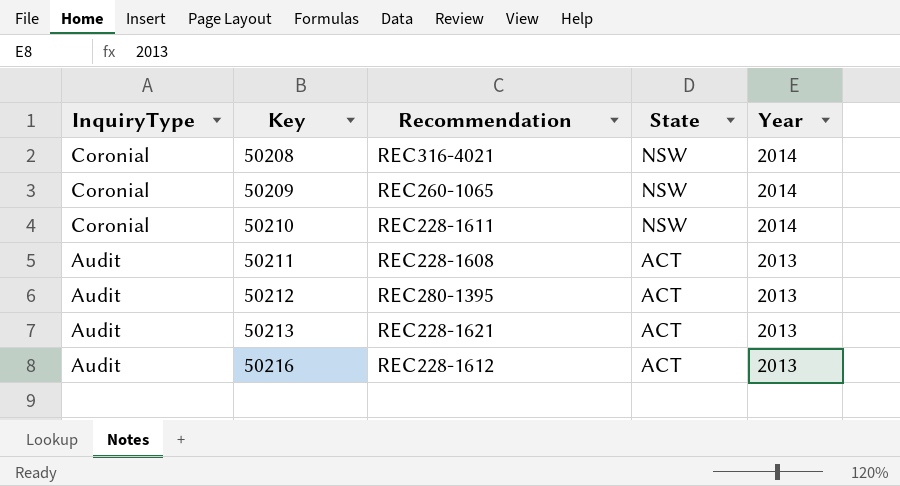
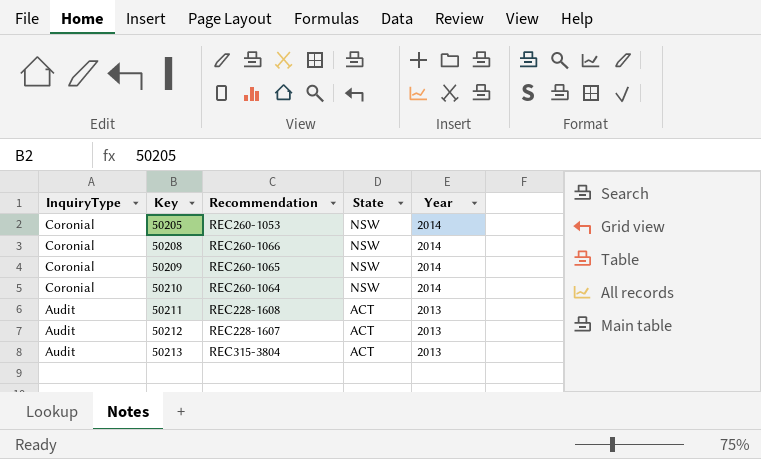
row 50216: Audit | REC228-1612 | ACT | 2013 -> none
row 50205: none -> Coronial | REC260-1053 | NSW | 2014
50208 | Recommendation: REC316-4021 -> REC260-1066
50210 | Recommendation: REC228-1611 -> REC260-1064
50212 | Recommendation: REC280-1395 -> REC228-1607
50213 | Recommendation: REC228-1621 -> REC315-3804

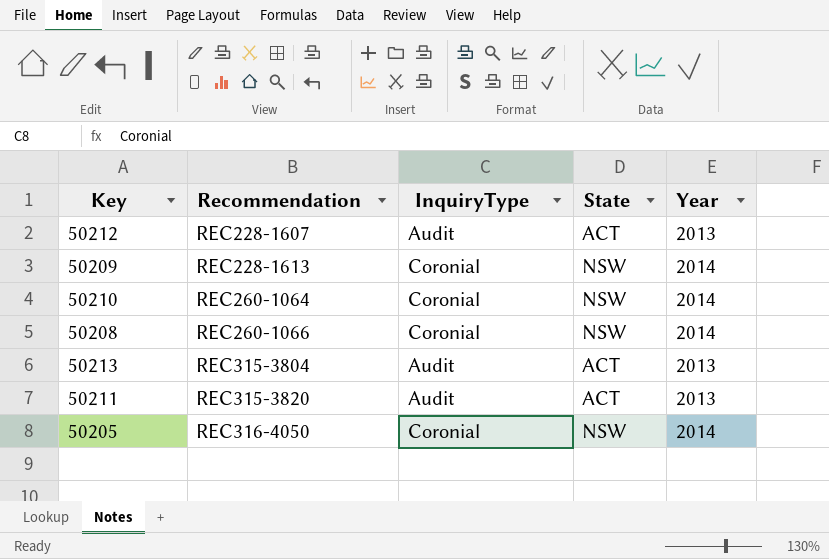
row order: InquiryType descending -> Recommendation ascending
column InquiryType | position: 1 -> 3
50209 | Recommendation: REC260-1065 -> REC228-1613
50211 | Recommendation: REC228-1608 -> REC315-3820
50205 | Recommendation: REC260-1053 -> REC316-4050

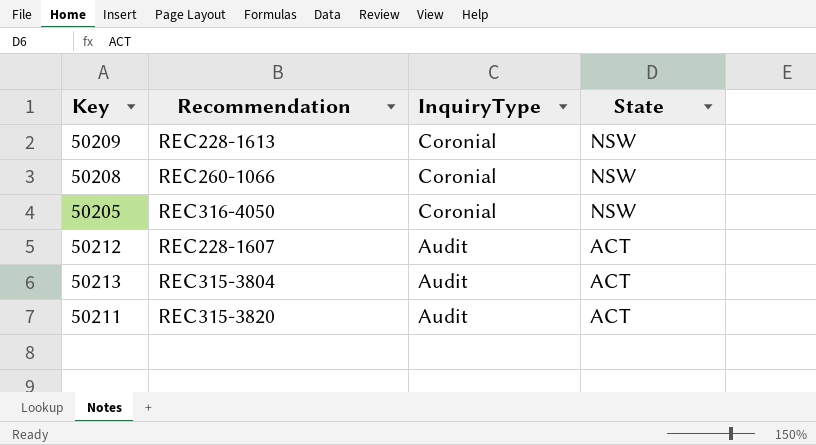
row order: Recommendation ascending -> InquiryType descending
column Year | position: 5 -> none
row 50210: REC260-1064 | Coronial | NSW | 2014 -> none

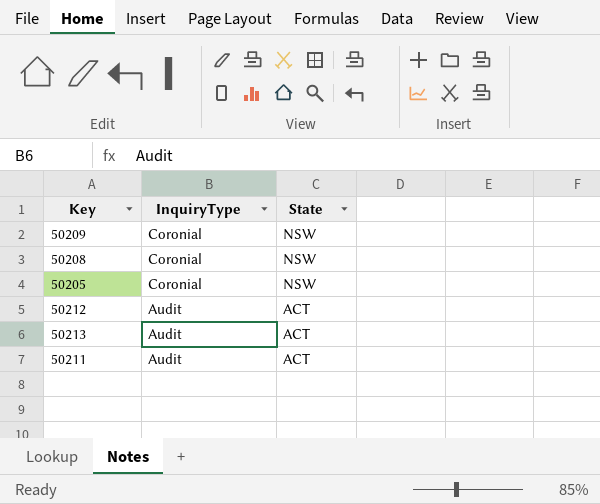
column Recommendation | position: 2 -> none

